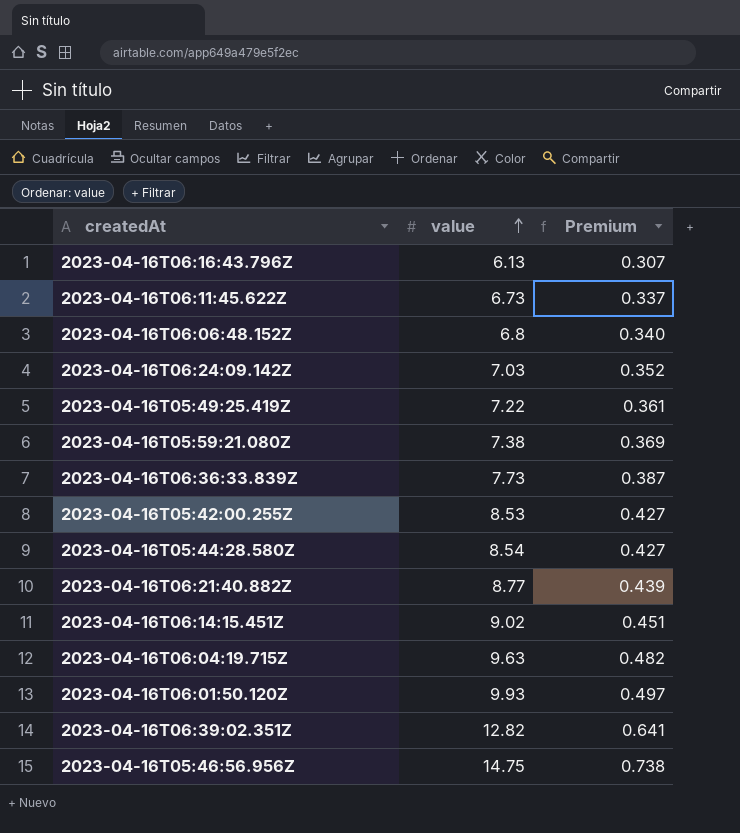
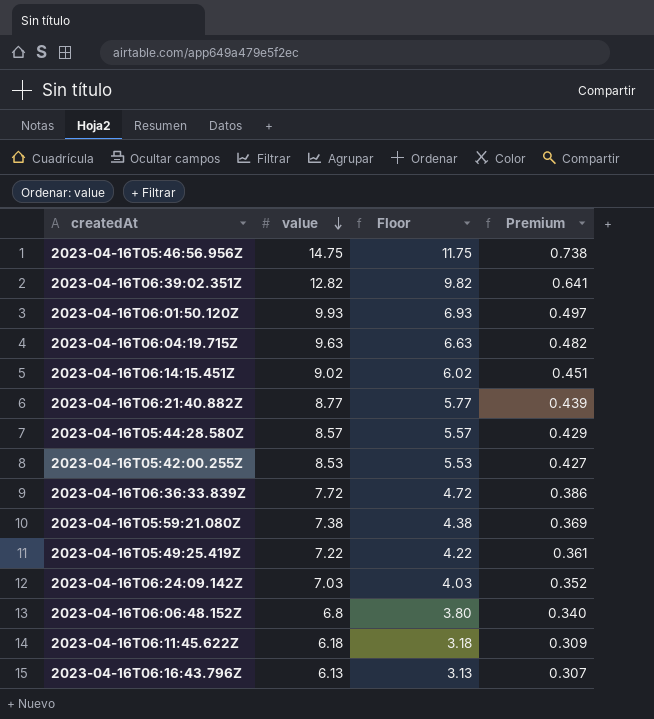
row order: value ascending -> value descending
column Floor | formula: none -> [value] - 3
2023-04-16T05:44:28.580Z | value: 8.54 -> 8.57
2023-04-16T05:44:28.580Z | Premium: 0.427 -> 0.429
2023-04-16T06:36:33.839Z | value: 7.73 -> 7.72
2023-04-16T06:36:33.839Z | Premium: 0.387 -> 0.386
2023-04-16T06:11:45.622Z | value: 6.73 -> 6.18
2023-04-16T06:11:45.622Z | Premium: 0.337 -> 0.309

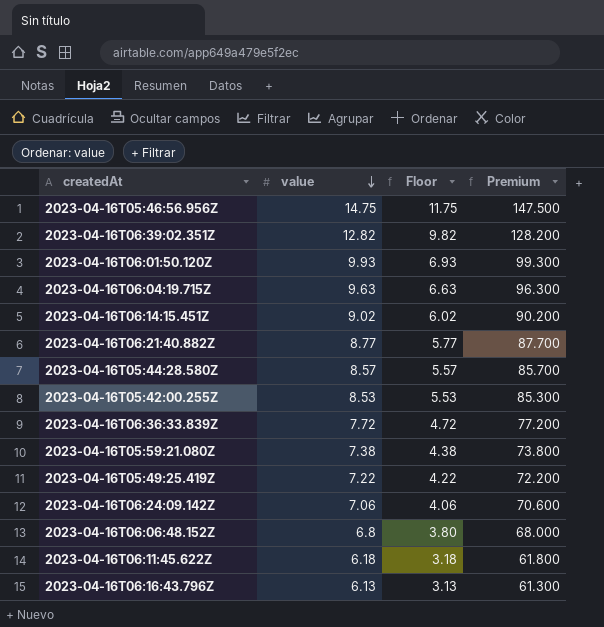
column Premium | formula: [value] * 0.05 -> [value] * 10
2023-04-16T06:24:09.142Z | value: 7.03 -> 7.06
2023-04-16T06:24:09.142Z | Floor: 4.03 -> 4.06

